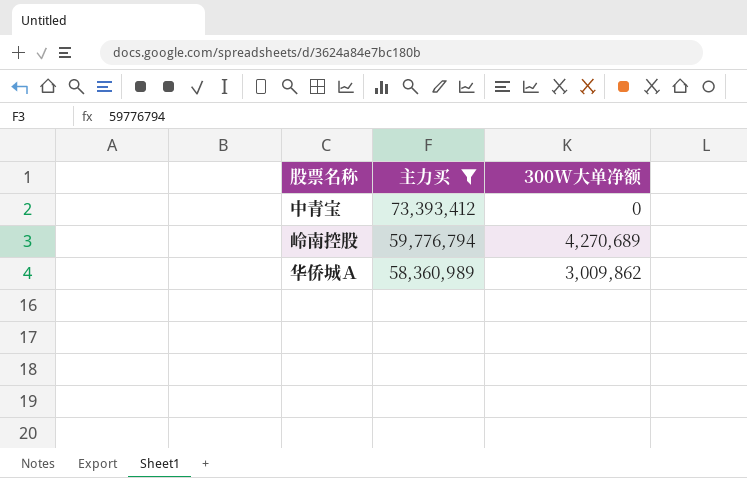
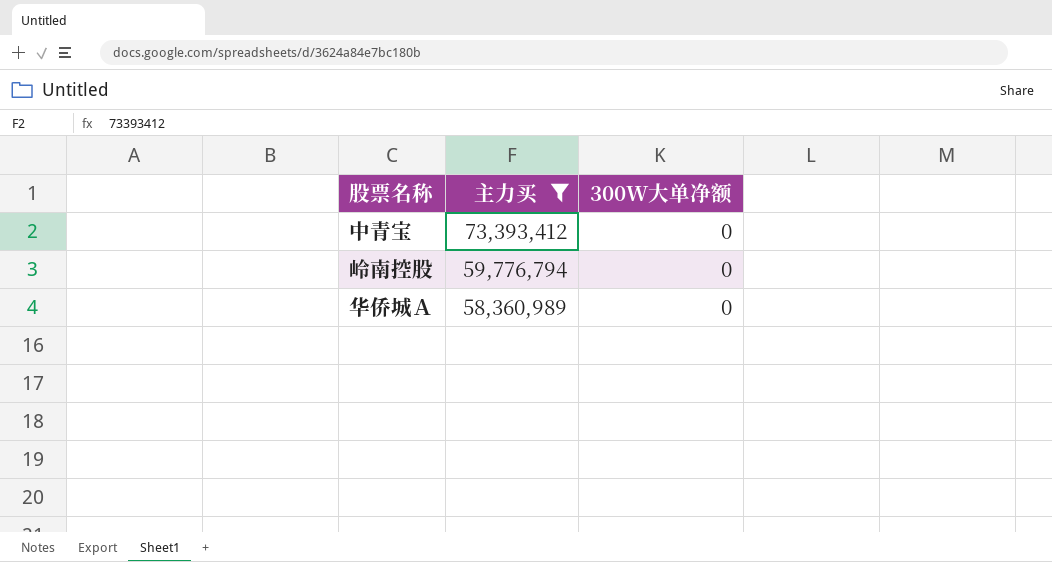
岭南控股 | 300W大单净额: 4,270,689 -> 0
华侨城Ａ | 300W大单净额: 3,009,862 -> 0

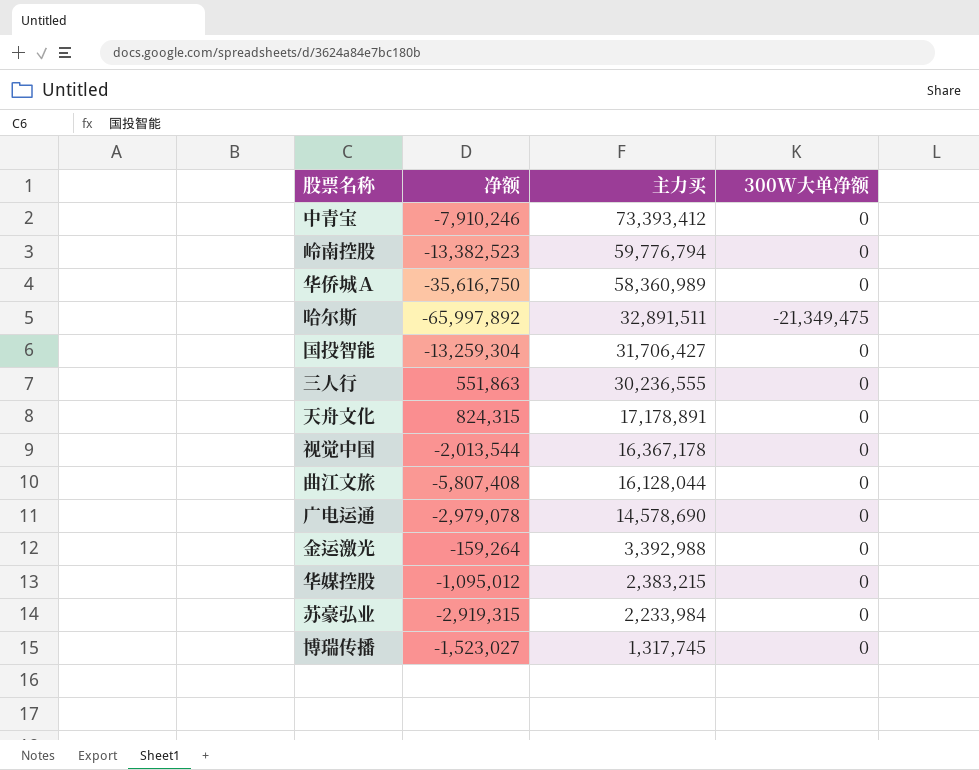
filter: 主力买 >= 58,360,989 -> none
column 净额 | position: none -> 2

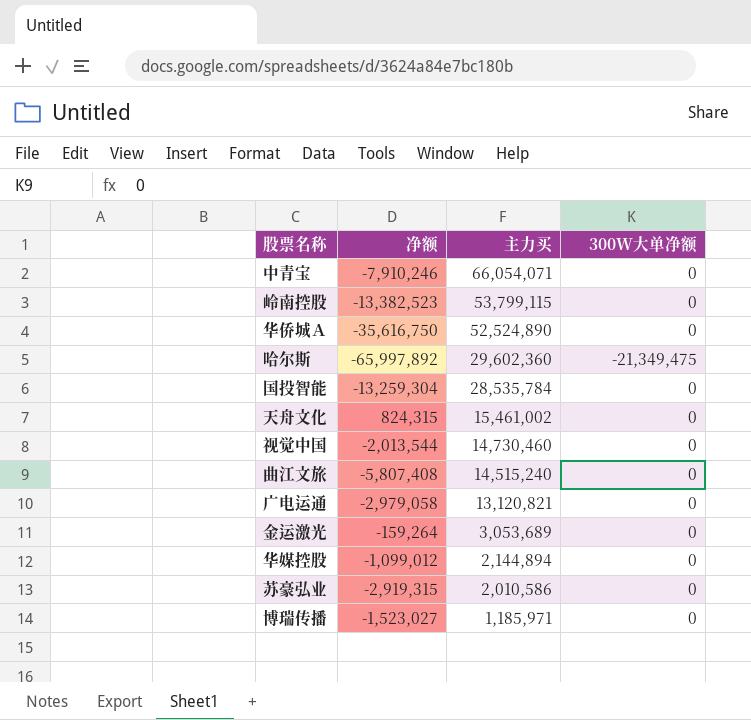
row 三人行: 551,863 | 30,236,555 | 0 -> none
中青宝 | 主力买: 73,393,412 -> 66,054,071
岭南控股 | 主力买: 59,776,794 -> 53,799,115
华侨城Ａ | 主力买: 58,360,989 -> 52,524,890
哈尔斯 | 主力买: 32,891,511 -> 29,602,360
国投智能 | 主力买: 31,706,427 -> 28,535,784
天舟文化 | 主力买: 17,178,891 -> 15,461,002
视觉中国 | 主力买: 16,367,178 -> 14,730,460
曲江文旅 | 主力买: 16,128,044 -> 14,515,240
广电运通 | 净额: -2,979,078 -> -2,979,058
广电运通 | 主力买: 14,578,690 -> 13,120,821
金运激光 | 主力买: 3,392,988 -> 3,053,689
华媒控股 | 净额: -1,095,012 -> -1,099,012
华媒控股 | 主力买: 2,383,215 -> 2,144,894
苏豪弘业 | 主力买: 2,233,984 -> 2,010,586
博瑞传播 | 主力买: 1,317,745 -> 1,185,971

